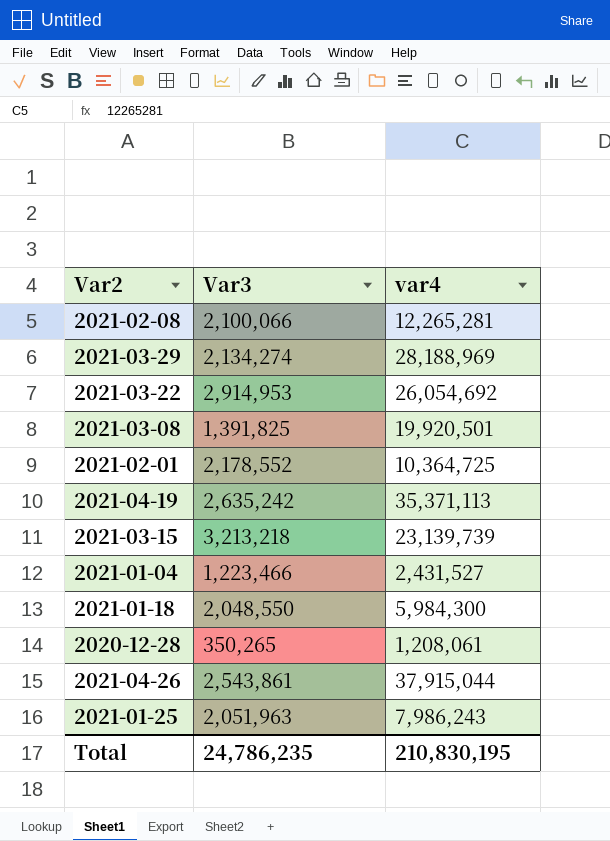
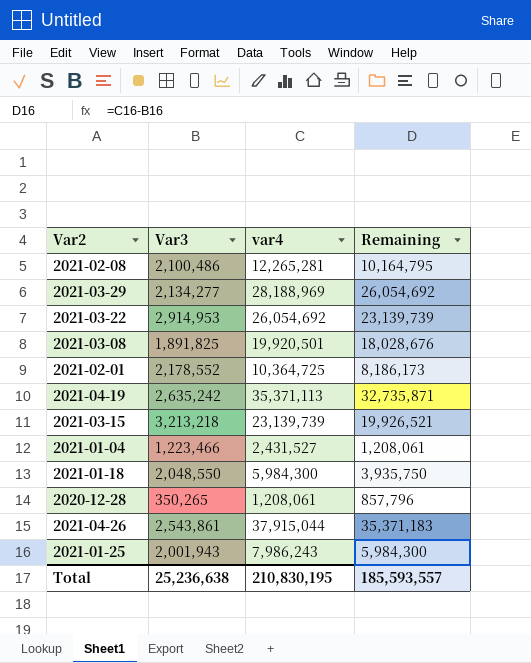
column Remaining | formula: none -> [var4] - [Var3]
2021-02-08 | Var3: 2,100,066 -> 2,100,486
2021-03-29 | Var3: 2,134,274 -> 2,134,277
2021-03-08 | Var3: 1,391,825 -> 1,891,825
2021-01-25 | Var3: 2,051,963 -> 2,001,943
Total | Var3: 24,786,235 -> 25,236,638

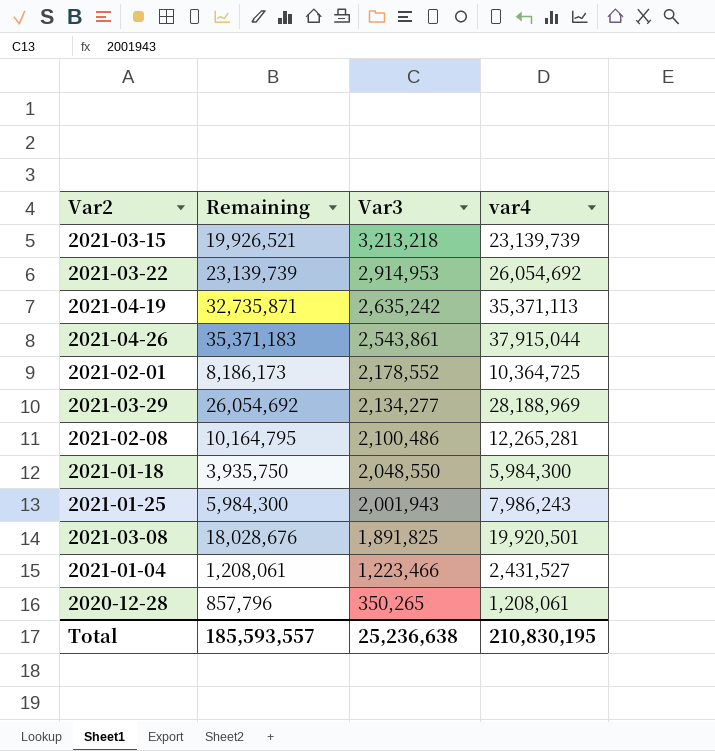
row order: none -> Var3 descending
column Remaining | position: 4 -> 2

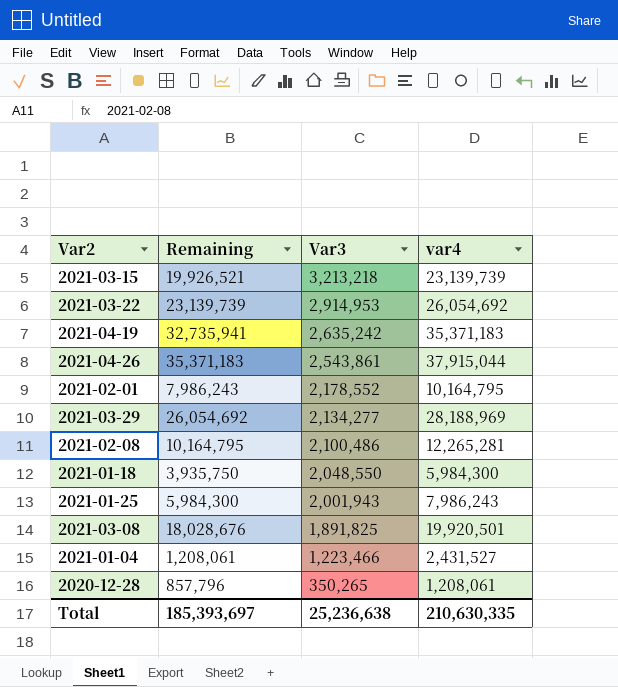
2021-04-19 | Remaining: 32,735,871 -> 32,735,941
2021-04-19 | var4: 35,371,113 -> 35,371,183
2021-02-01 | Remaining: 8,186,173 -> 7,986,243
2021-02-01 | var4: 10,364,725 -> 10,164,795
Total | Remaining: 185,593,557 -> 185,393,697
Total | var4: 210,830,195 -> 210,630,335

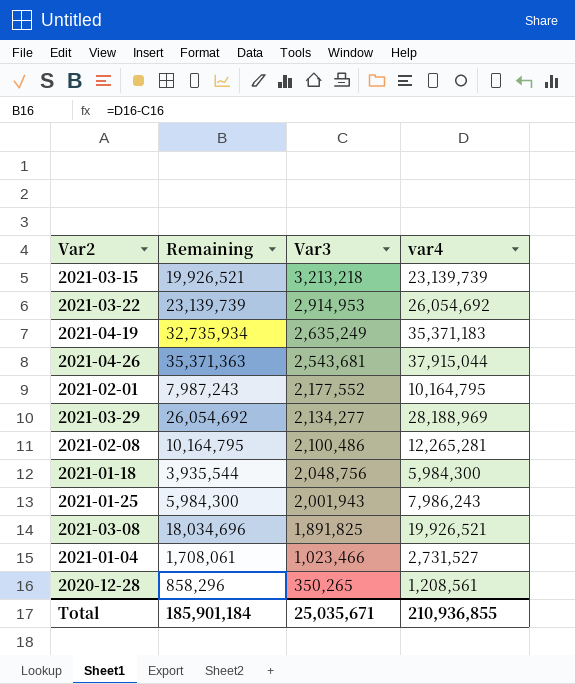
2021-04-19 | Remaining: 32,735,941 -> 32,735,934
2021-04-19 | Var3: 2,635,242 -> 2,635,249
2021-04-26 | Remaining: 35,371,183 -> 35,371,363
2021-04-26 | Var3: 2,543,861 -> 2,543,681
2021-02-01 | Remaining: 7,986,243 -> 7,987,243
2021-02-01 | Var3: 2,178,552 -> 2,177,552
2021-01-18 | Remaining: 3,935,750 -> 3,935,544
2021-01-18 | Var3: 2,048,550 -> 2,048,756
2021-03-08 | Remaining: 18,028,676 -> 18,034,696
2021-03-08 | var4: 19,920,501 -> 19,926,521
2021-01-04 | Remaining: 1,208,061 -> 1,708,061
2021-01-04 | Var3: 1,223,466 -> 1,023,466
2021-01-04 | var4: 2,431,527 -> 2,731,527
2020-12-28 | Remaining: 857,796 -> 858,296
2020-12-28 | var4: 1,208,061 -> 1,208,561
Total | Remaining: 185,393,697 -> 185,901,184
Total | Var3: 25,236,638 -> 25,035,671
Total | var4: 210,630,335 -> 210,936,855

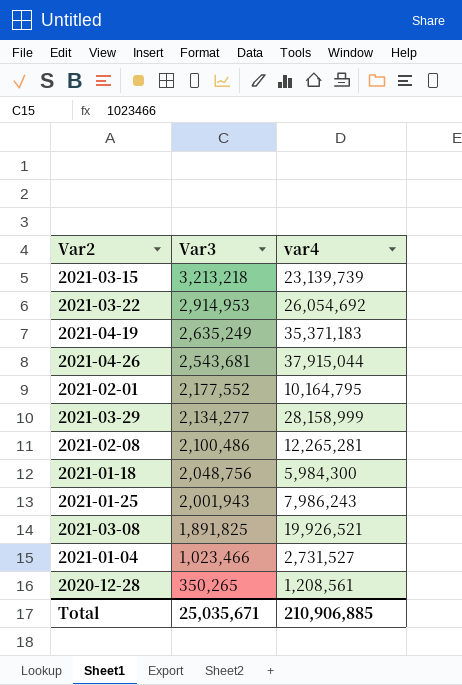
column Remaining | formula: [var4] - [Var3] -> none
2021-03-29 | var4: 28,188,969 -> 28,158,999
Total | var4: 210,936,855 -> 210,906,885

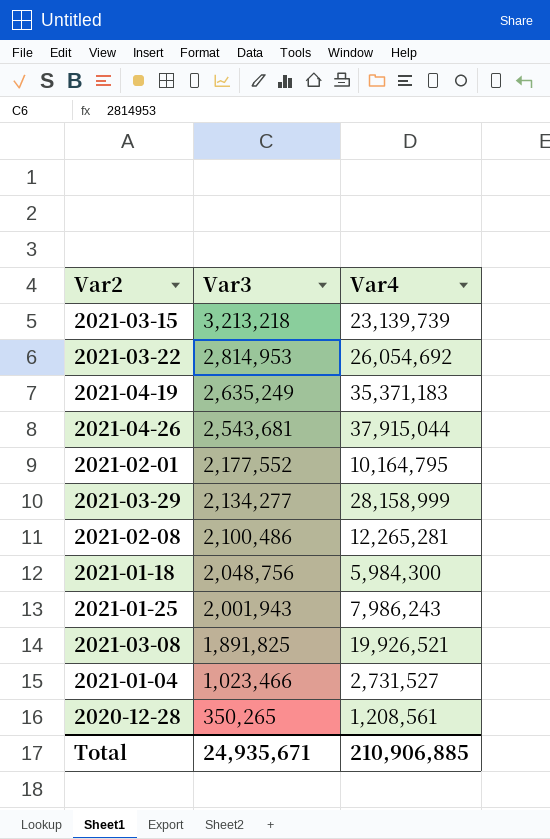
column name: var4 -> Var4
2021-03-22 | Var3: 2,914,953 -> 2,814,953
Total | Var3: 25,035,671 -> 24,935,671

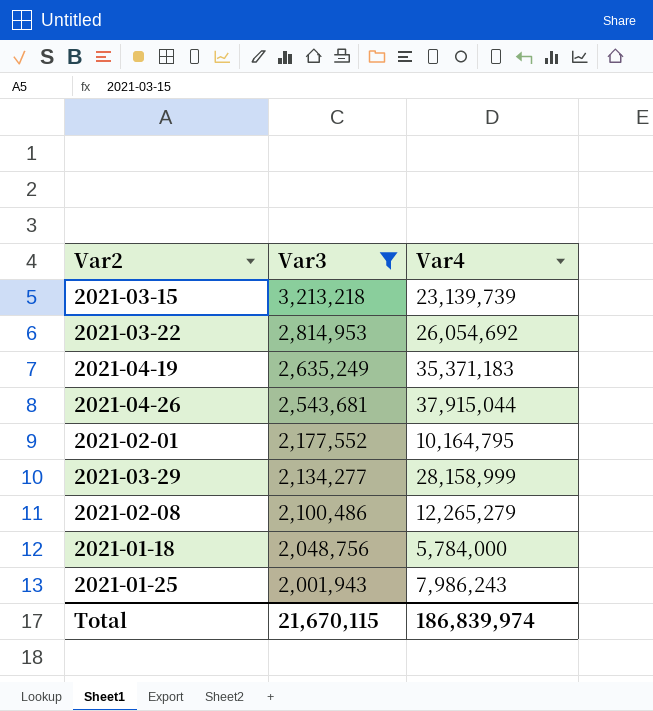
filter: none -> Var3 >= 2,001,943
2021-02-08 | Var4: 12,265,281 -> 12,265,279
2021-01-18 | Var4: 5,984,300 -> 5,784,000
Total | Var3: 24,935,671 -> 21,670,115
Total | Var4: 210,906,885 -> 186,839,974

